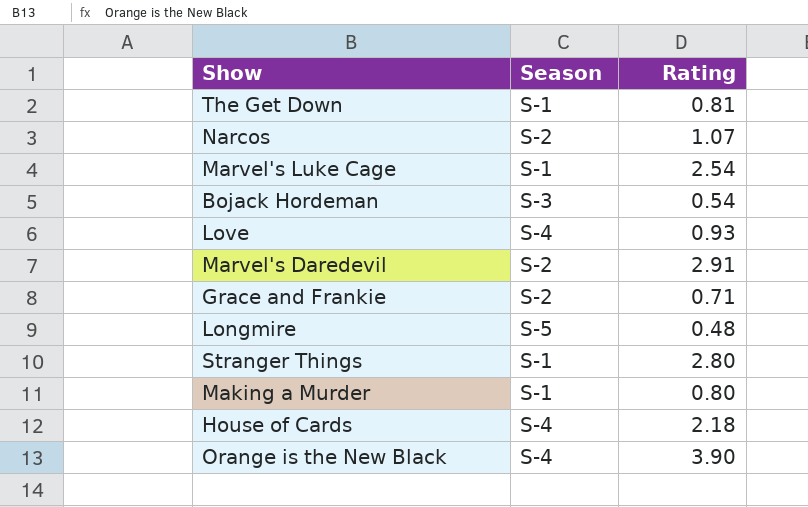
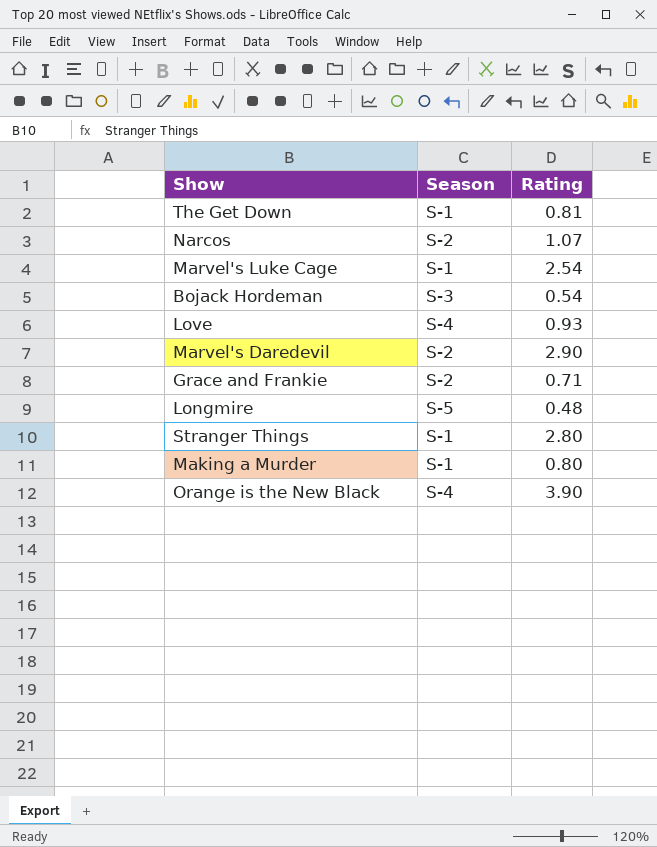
row House of Cards: S-4 | 2.18 -> none
Marvel's Daredevil | Rating: 2.91 -> 2.90

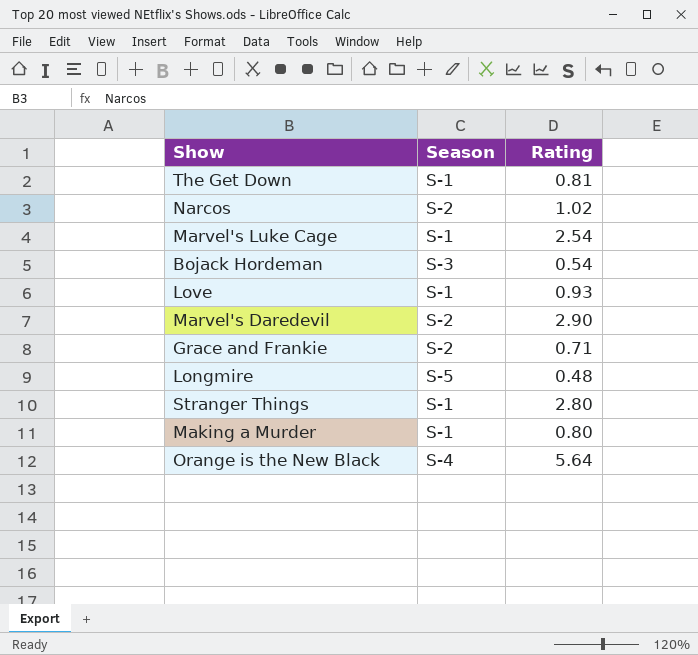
Narcos | Rating: 1.07 -> 1.02
Love | Season: S-4 -> S-1
Orange is the New Black | Rating: 3.90 -> 5.64

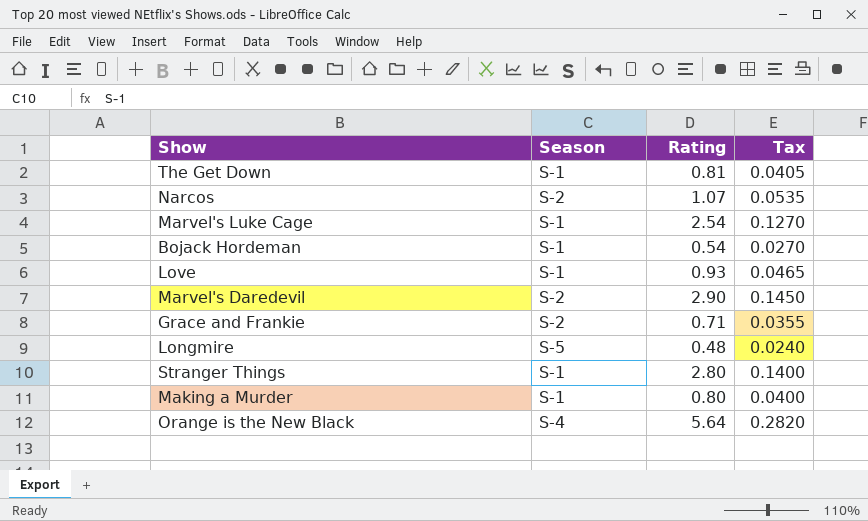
column Tax | formula: none -> [Rating] * 0.05
Narcos | Rating: 1.02 -> 1.07
Bojack Hordeman | Season: S-3 -> S-1

